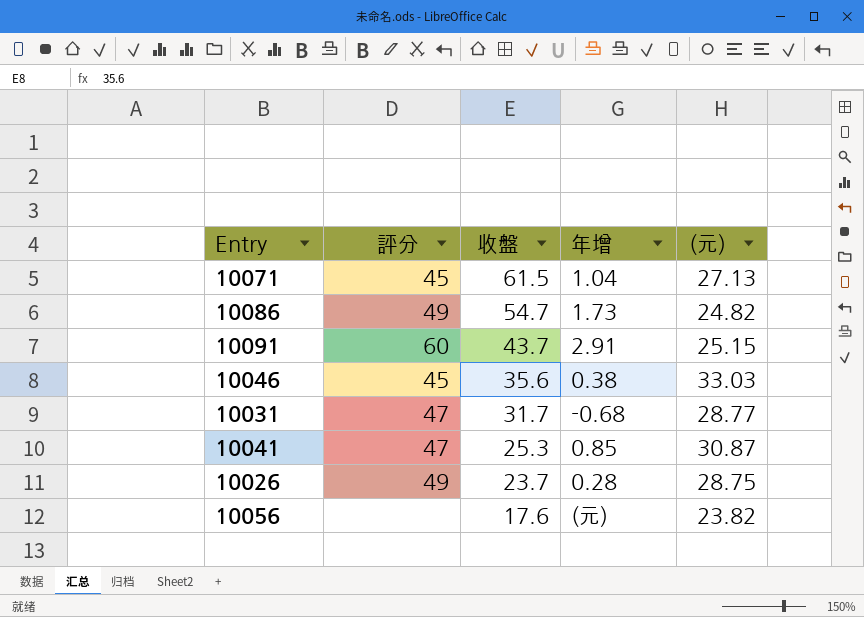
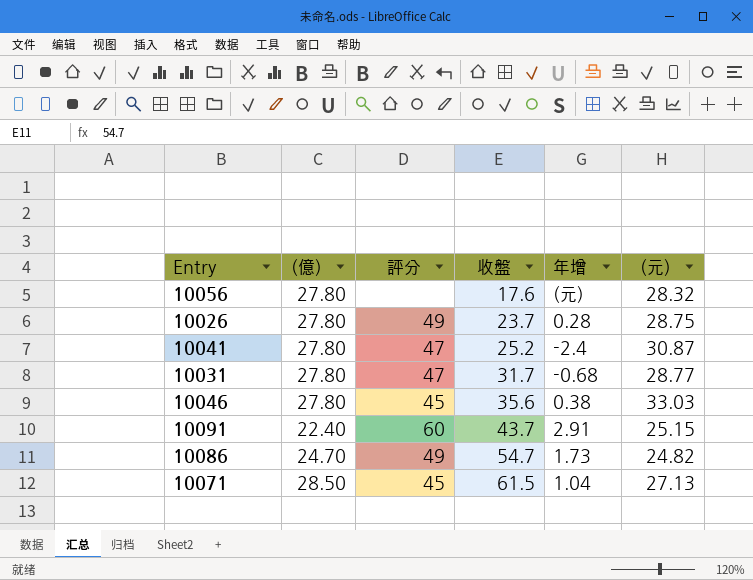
row order: 收盤 descending -> 收盤 ascending
column (億) | position: none -> 2
10056 | (元): 23.82 -> 28.32
10041 | 收盤: 25.3 -> 25.2
10041 | 年增: 0.85 -> -2.4

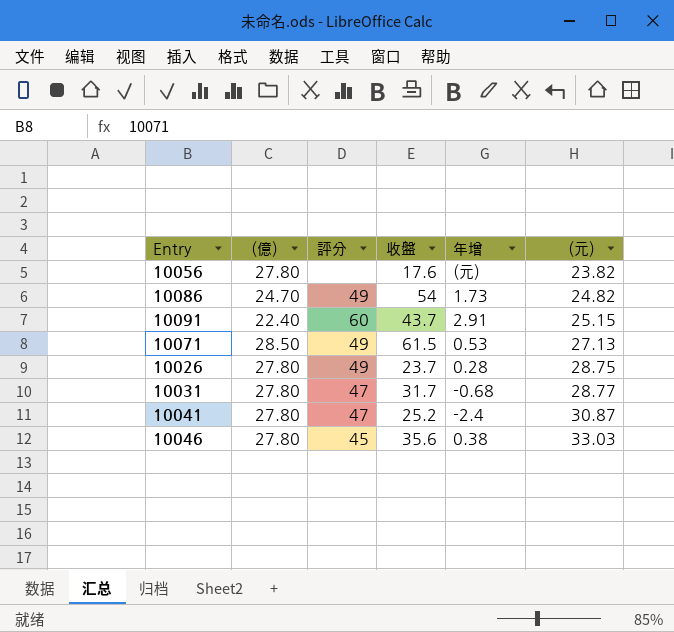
row order: 收盤 ascending -> (元) ascending
10056 | (元): 28.32 -> 23.82
10086 | 收盤: 54.7 -> 54
10071 | 評分: 45 -> 49
10071 | 年增: 1.04 -> 0.53

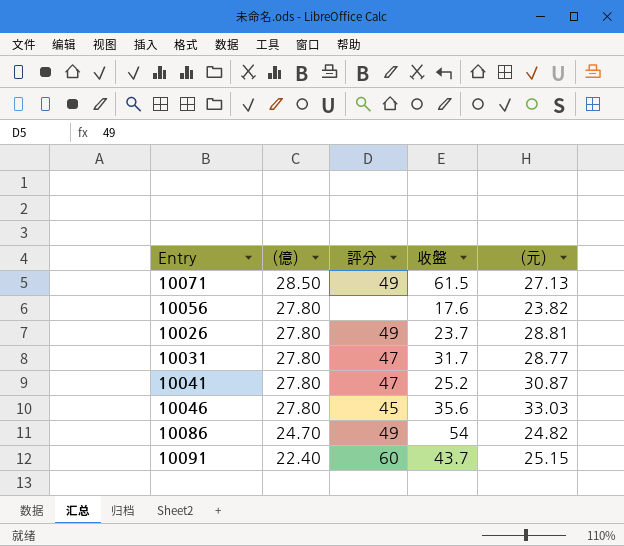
row order: (元) ascending -> (億) descending
column 年增 | position: 5 -> none
10026 | (元): 28.75 -> 28.81

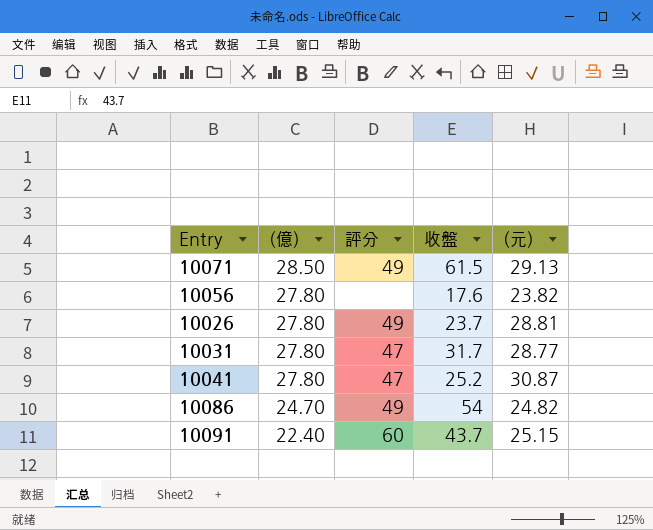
row 10046: 27.80 | 45 | 35.6 | 33.03 -> none
10071 | (元): 27.13 -> 29.13

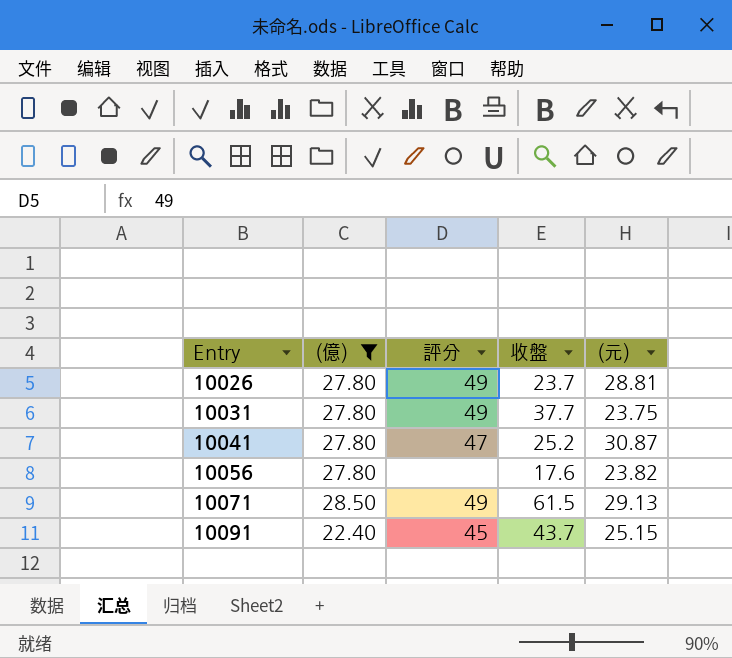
filter: none -> (億) != 24.70
row order: (億) descending -> Entry ascending
10031 | 評分: 47 -> 49
10031 | 收盤: 31.7 -> 37.7
10031 | (元): 28.77 -> 23.75
10091 | 評分: 60 -> 45

